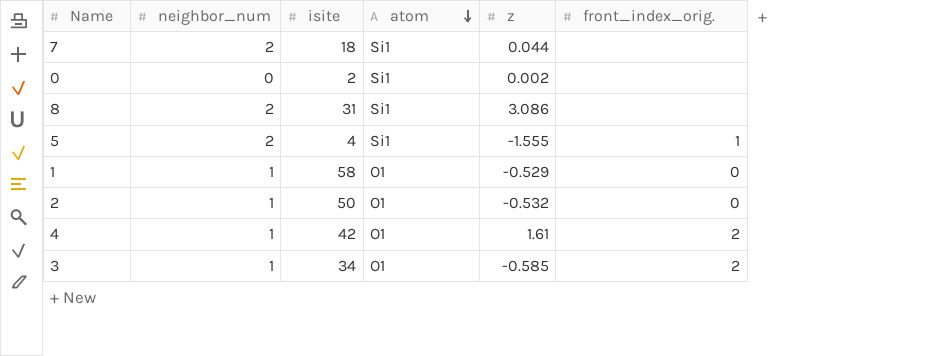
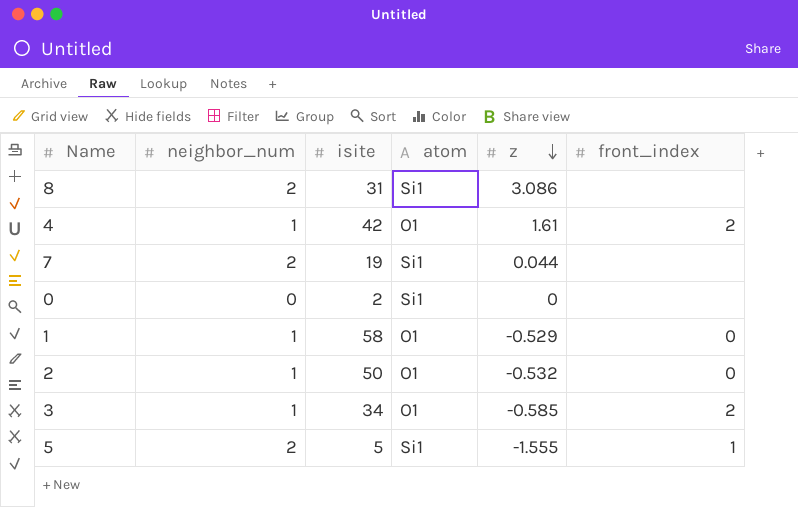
row order: atom descending -> z descending
column name: front_index_orig. -> front_index
7 | isite: 18 -> 19
0 | z: 0.002 -> 0
5 | isite: 4 -> 5

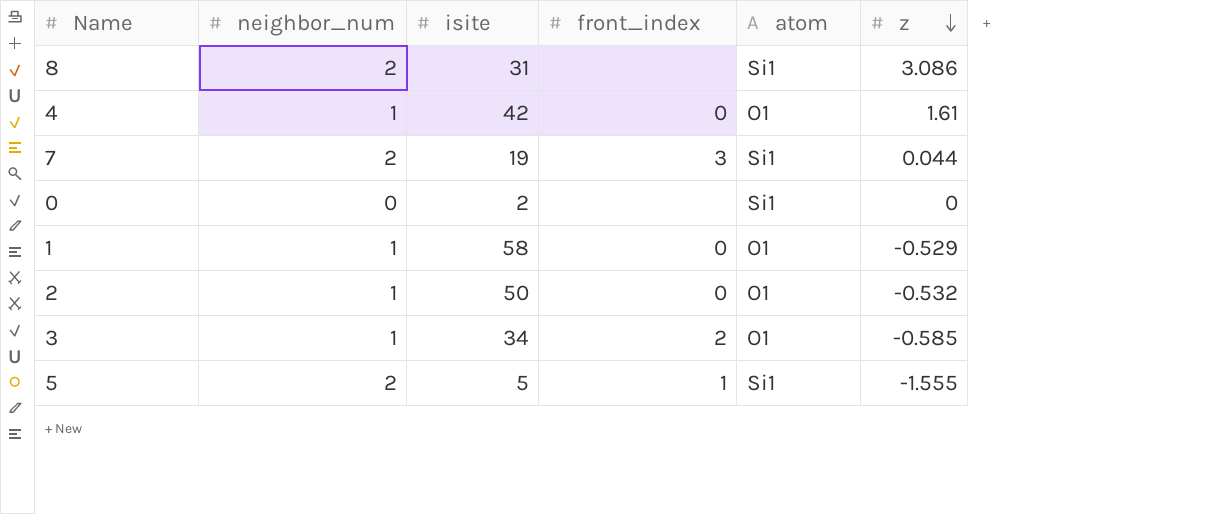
column front_index | position: 6 -> 4
4 | front_index: 2 -> 0
7 | front_index: none -> 3

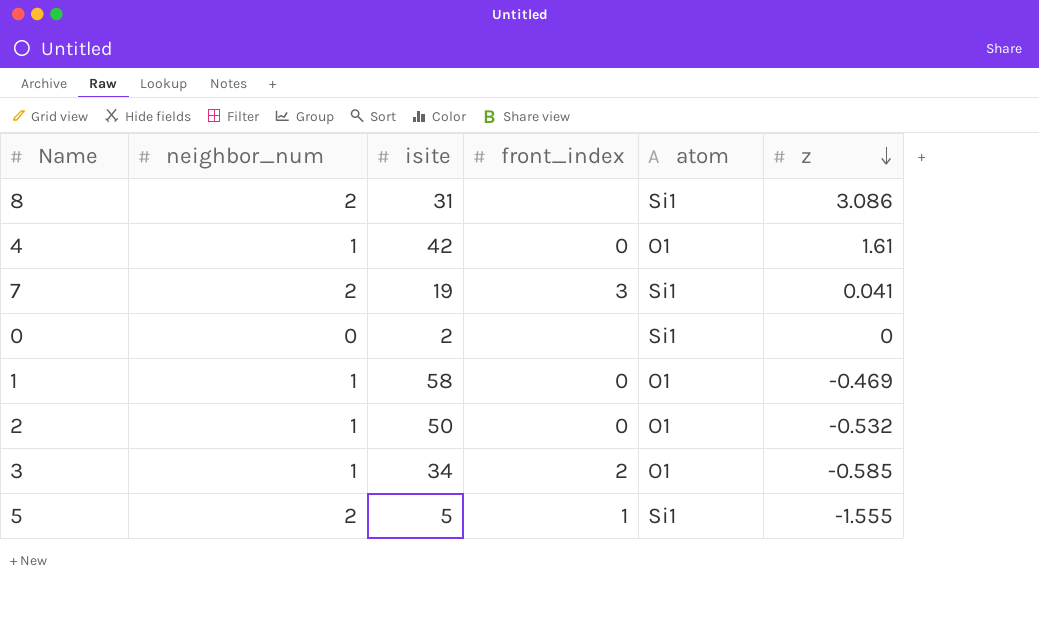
7 | z: 0.044 -> 0.041
1 | z: -0.529 -> -0.469

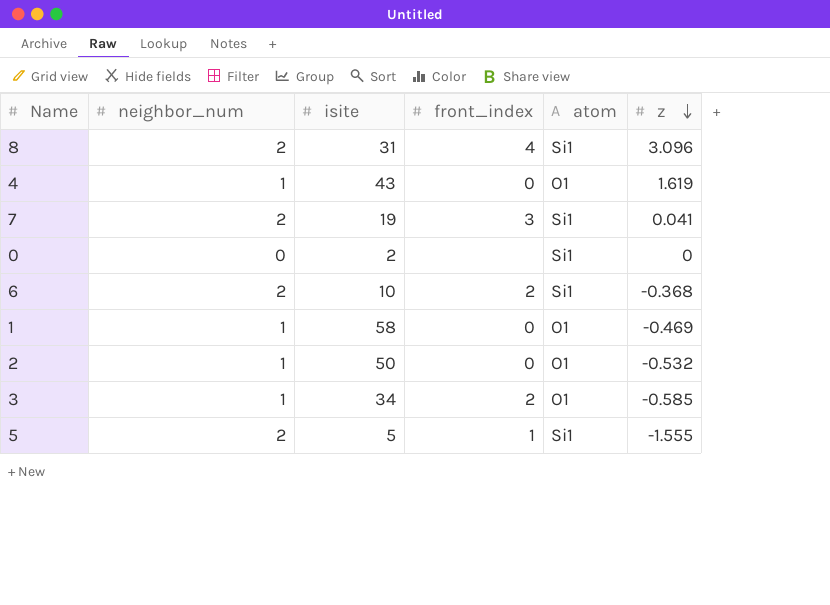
8 | front_index: none -> 4
8 | z: 3.086 -> 3.096
4 | isite: 42 -> 43
4 | z: 1.61 -> 1.619
row 6: none -> 2 | 10 | 2 | Si1 | -0.368

